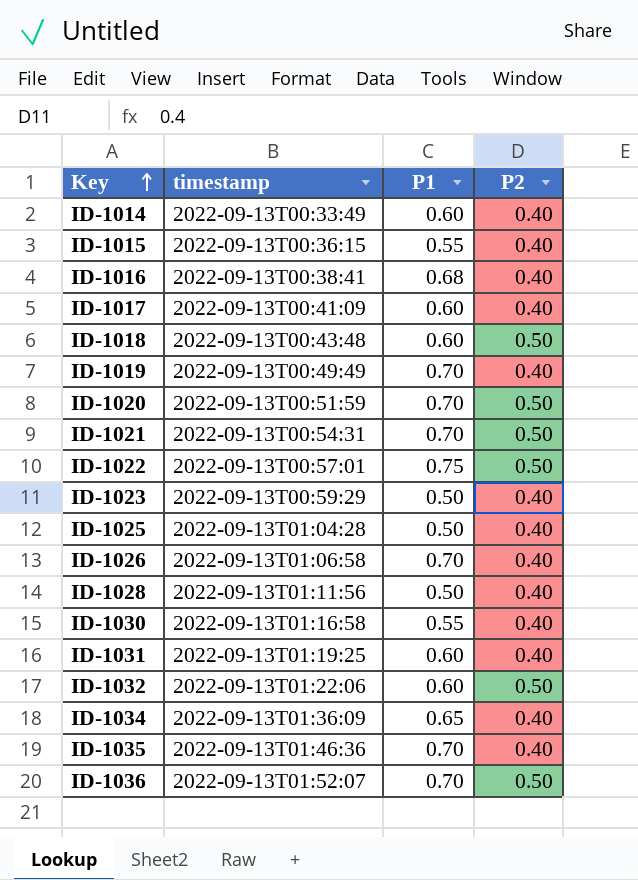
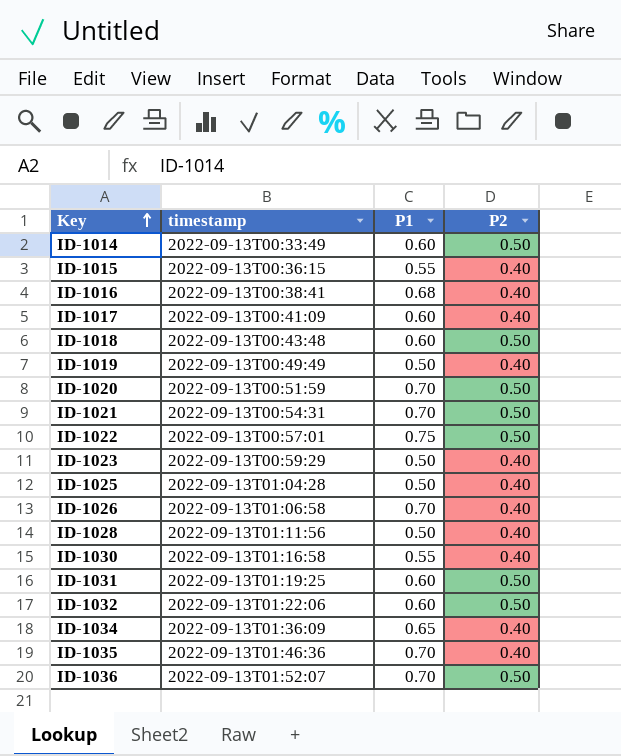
ID-1014 | P2: 0.40 -> 0.50
ID-1019 | P1: 0.70 -> 0.50
ID-1031 | P2: 0.40 -> 0.50

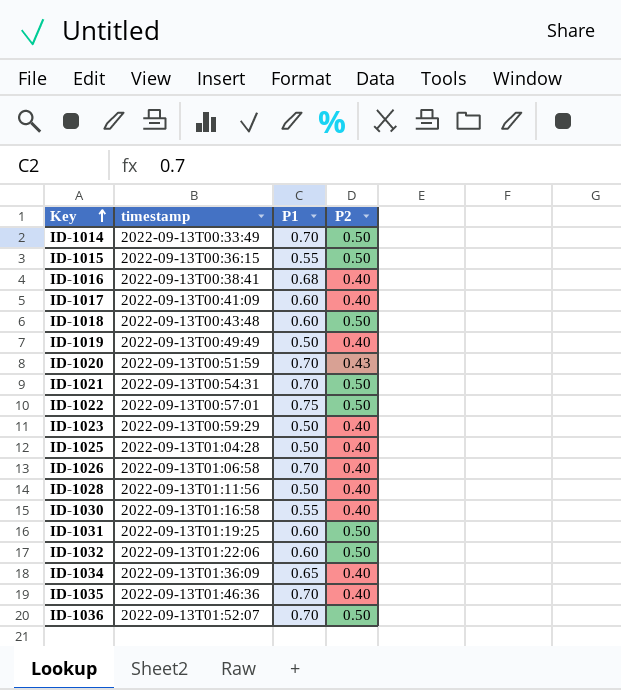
ID-1014 | P1: 0.60 -> 0.70
ID-1015 | P2: 0.40 -> 0.50
ID-1020 | P2: 0.50 -> 0.43

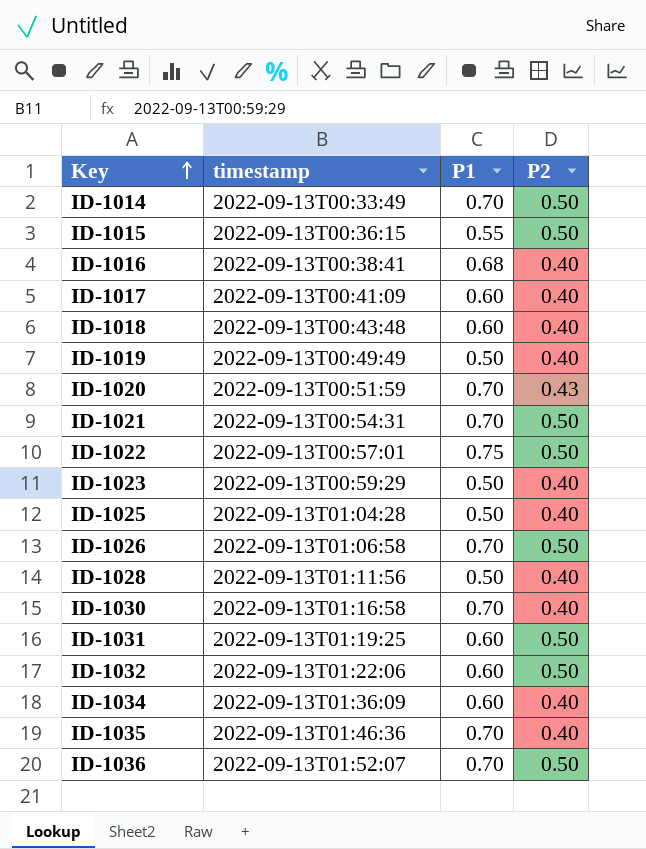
ID-1018 | P2: 0.50 -> 0.40
ID-1026 | P2: 0.40 -> 0.50
ID-1030 | P1: 0.55 -> 0.70
ID-1034 | P1: 0.65 -> 0.60

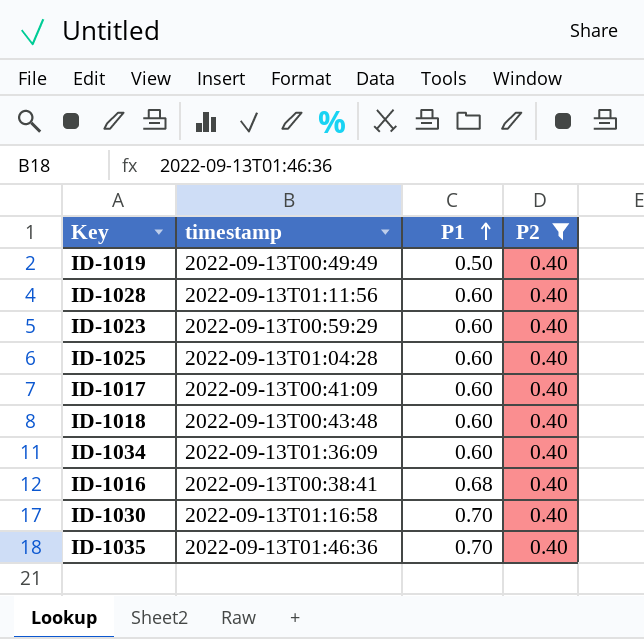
filter: none -> P2 = 0.40
row order: Key ascending -> P1 ascending
ID-1028 | P1: 0.50 -> 0.60
ID-1023 | P1: 0.50 -> 0.60
ID-1025 | P1: 0.50 -> 0.60

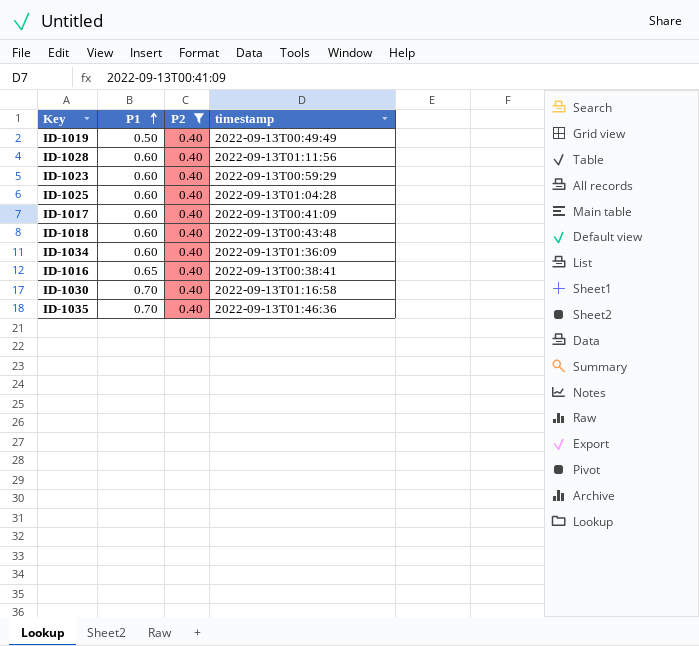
column timestamp | position: 2 -> 4
ID-1016 | P1: 0.68 -> 0.65

